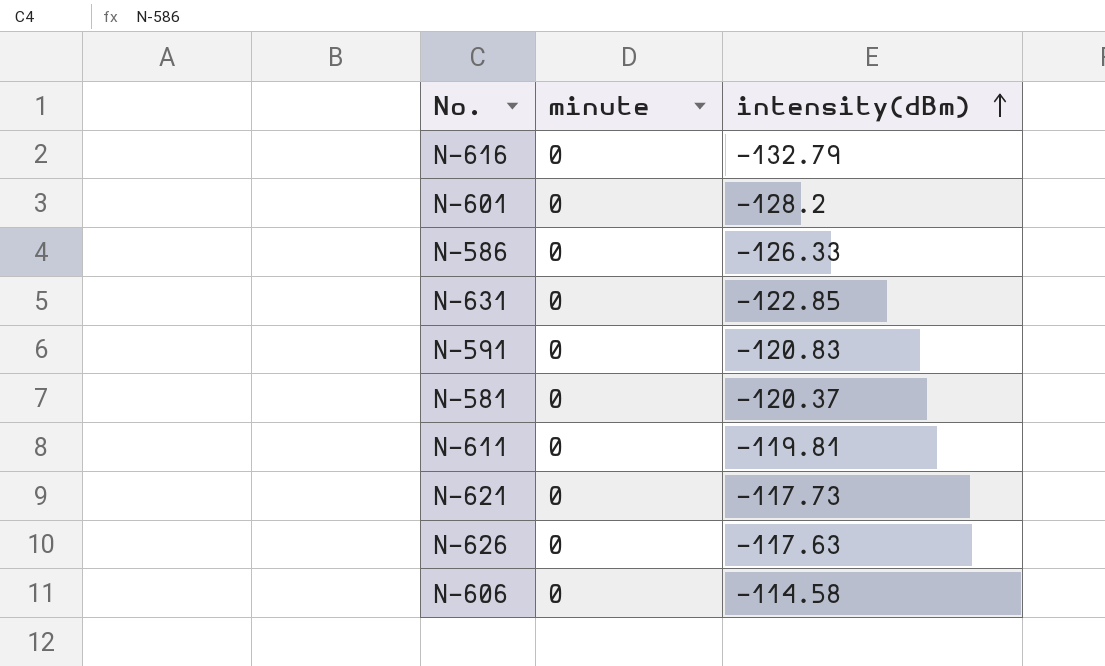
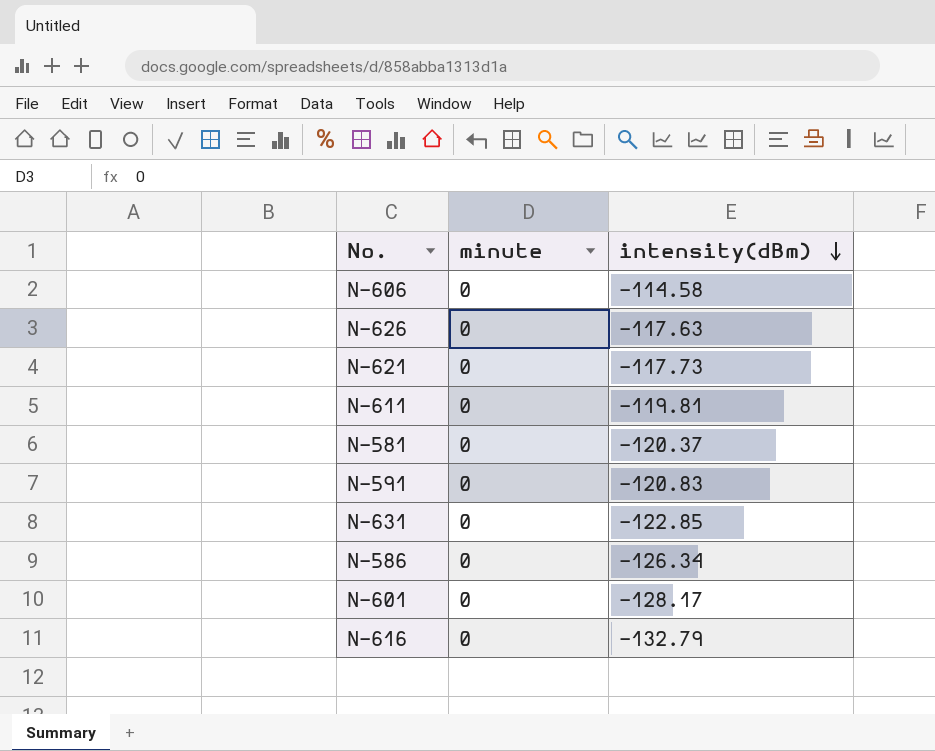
row order: intensity(dBm) ascending -> intensity(dBm) descending
N-586 | intensity(dBm): -126.33 -> -126.34
N-601 | intensity(dBm): -128.2 -> -128.17

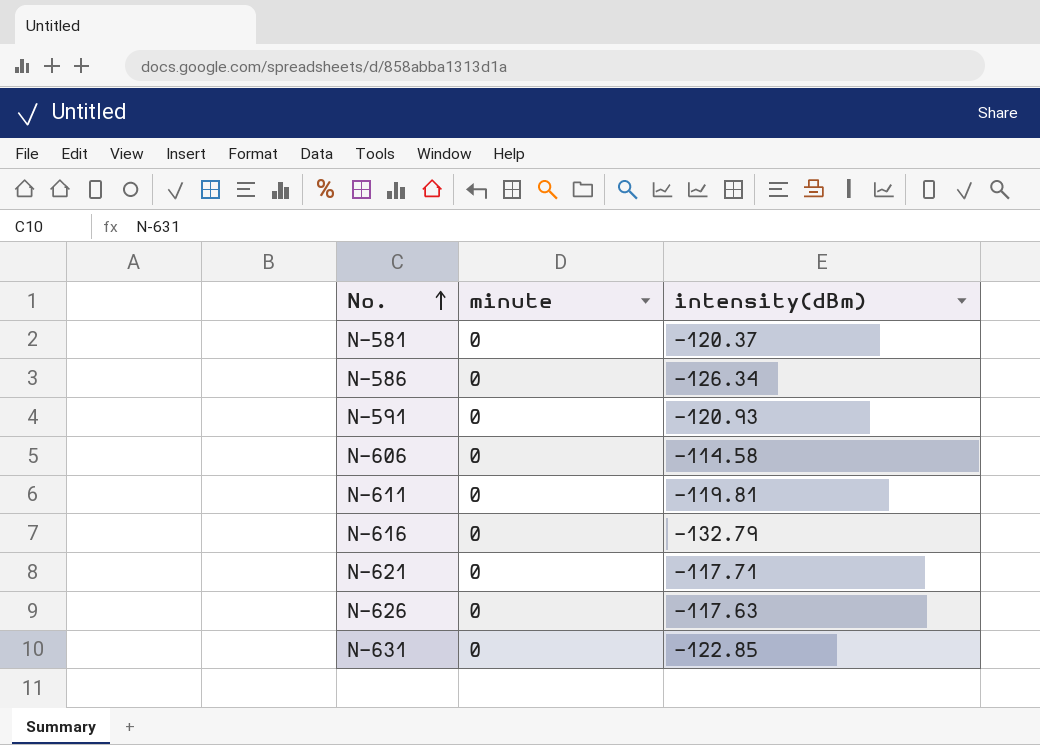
row order: intensity(dBm) descending -> No. ascending
row N-601: 0 | -128.17 -> none
N-591 | intensity(dBm): -120.83 -> -120.93
N-621 | intensity(dBm): -117.73 -> -117.71

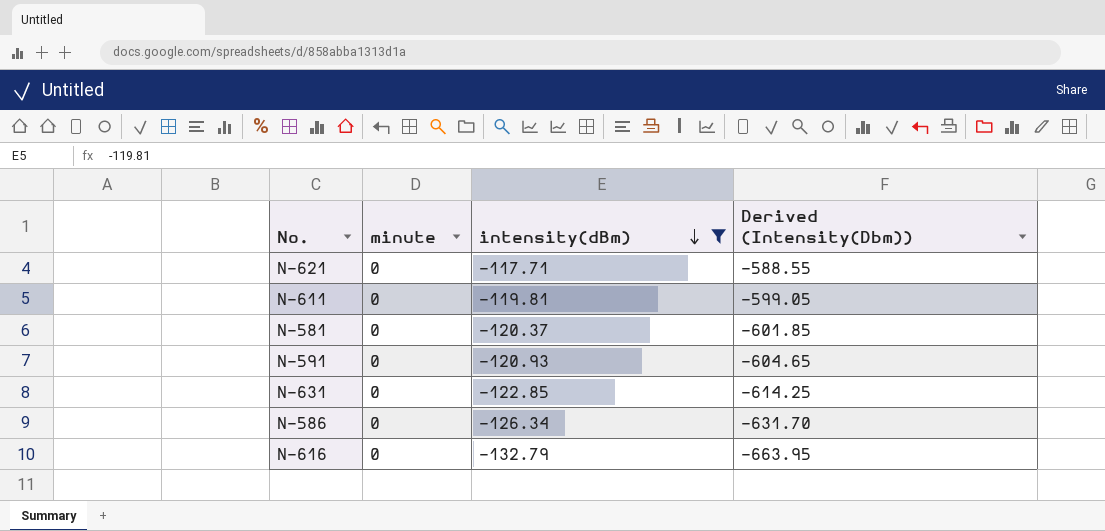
filter: none -> intensity(dBm) <= -117.71
row order: No. ascending -> intensity(dBm) descending
column Derived (Intensity(Dbm)) | formula: none -> [intensity(dBm)] * 5

